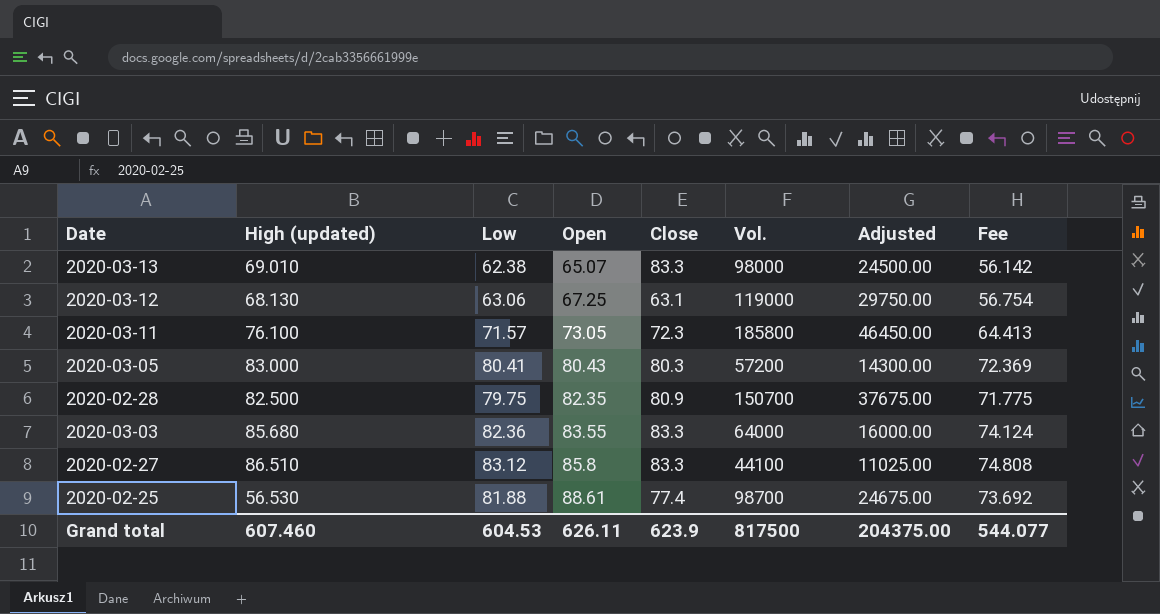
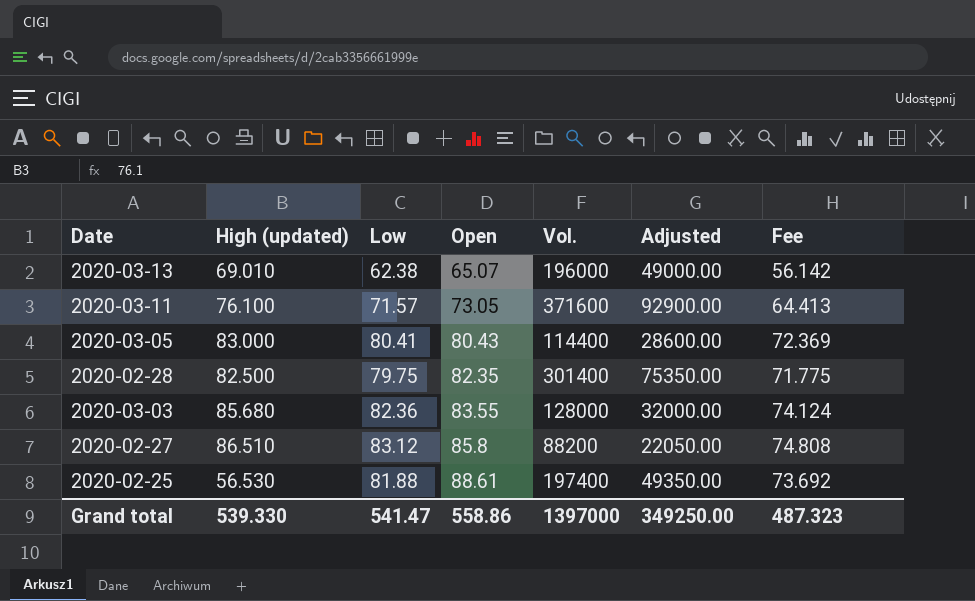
column Close | position: 5 -> none
row 2020-03-12: 68.130 | 63.06 | 67.25 | 63.1 | 119000 | 29750.00 | 56.754 -> none
2020-03-13 | Vol.: 98000 -> 196000
2020-03-13 | Adjusted: 24500.00 -> 49000.00
2020-03-11 | Vol.: 185800 -> 371600
2020-03-11 | Adjusted: 46450.00 -> 92900.00
2020-03-05 | Vol.: 57200 -> 114400
2020-03-05 | Adjusted: 14300.00 -> 28600.00
2020-02-28 | Vol.: 150700 -> 301400
2020-02-28 | Adjusted: 37675.00 -> 75350.00
2020-03-03 | Vol.: 64000 -> 128000
2020-03-03 | Adjusted: 16000.00 -> 32000.00
2020-02-27 | Vol.: 44100 -> 88200
2020-02-27 | Adjusted: 11025.00 -> 22050.00
2020-02-25 | Vol.: 98700 -> 197400
2020-02-25 | Adjusted: 24675.00 -> 49350.00
Grand total | High (updated): 607.460 -> 539.330
Grand total | Low: 604.53 -> 541.47
Grand total | Open: 626.11 -> 558.86
Grand total | Vol.: 817500 -> 1397000
Grand total | Adjusted: 204375.00 -> 349250.00
Grand total | Fee: 544.077 -> 487.323

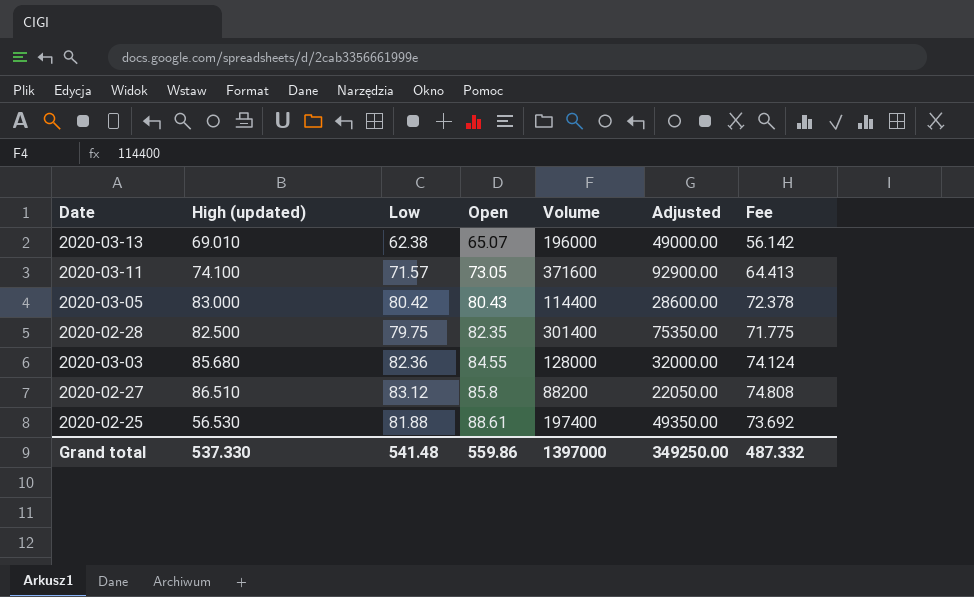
column name: Vol. -> Volume
2020-03-11 | High (updated): 76.100 -> 74.100
2020-03-05 | Low: 80.41 -> 80.42
2020-03-05 | Fee: 72.369 -> 72.378
2020-03-03 | Open: 83.55 -> 84.55
Grand total | High (updated): 539.330 -> 537.330
Grand total | Low: 541.47 -> 541.48
Grand total | Open: 558.86 -> 559.86
Grand total | Fee: 487.323 -> 487.332

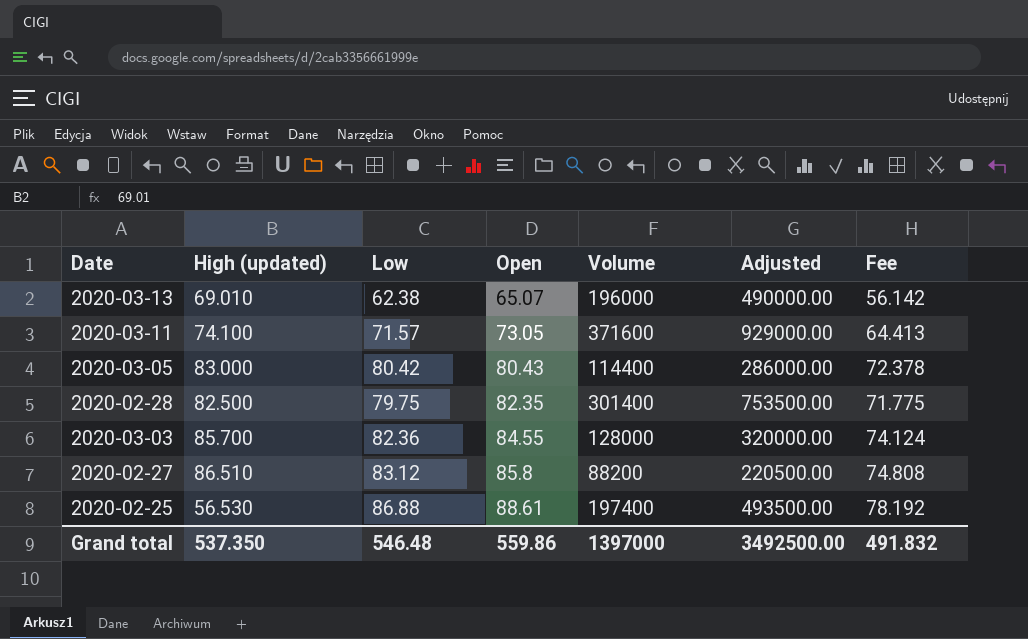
column Adjusted | formula: [Volume] * 0.25 -> [Volume] * 2.5
2020-03-03 | High (updated): 85.680 -> 85.700
2020-02-25 | Low: 81.88 -> 86.88
2020-02-25 | Fee: 73.692 -> 78.192
Grand total | High (updated): 537.330 -> 537.350
Grand total | Low: 541.48 -> 546.48
Grand total | Adjusted: 349250.00 -> 3492500.00
Grand total | Fee: 487.332 -> 491.832

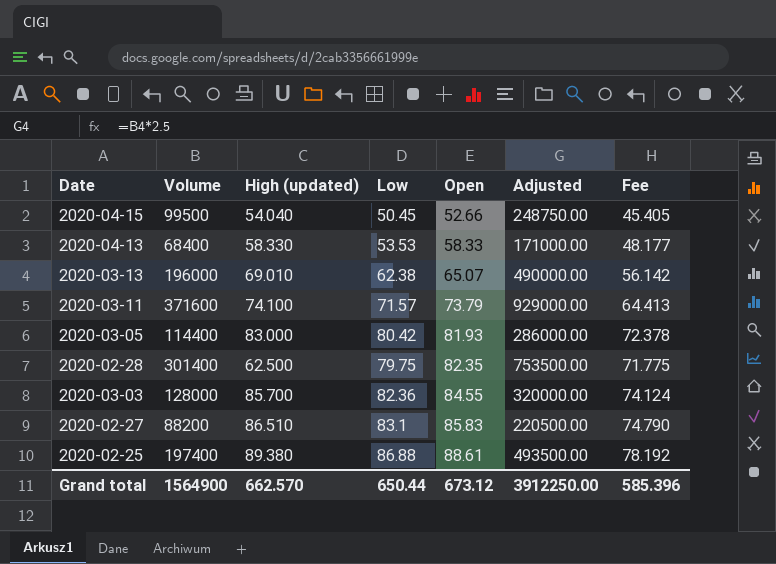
column Volume | position: 5 -> 2
row 2020-04-15: none -> 99500 | 54.040 | 50.45 | 52.66 | 248750.00 | 45.405
row 2020-04-13: none -> 68400 | 58.330 | 53.53 | 58.33 | 171000.00 | 48.177
2020-03-11 | Open: 73.05 -> 73.79
2020-03-05 | Open: 80.43 -> 81.93
2020-02-28 | High (updated): 82.500 -> 62.500
2020-02-27 | Low: 83.12 -> 83.1
2020-02-27 | Open: 85.8 -> 85.83
2020-02-27 | Fee: 74.808 -> 74.790
2020-02-25 | High (updated): 56.530 -> 89.380
Grand total | Volume: 1397000 -> 1564900
Grand total | High (updated): 537.350 -> 662.570
Grand total | Low: 546.48 -> 650.44
Grand total | Open: 559.86 -> 673.12
Grand total | Adjusted: 3492500.00 -> 3912250.00
Grand total | Fee: 491.832 -> 585.396

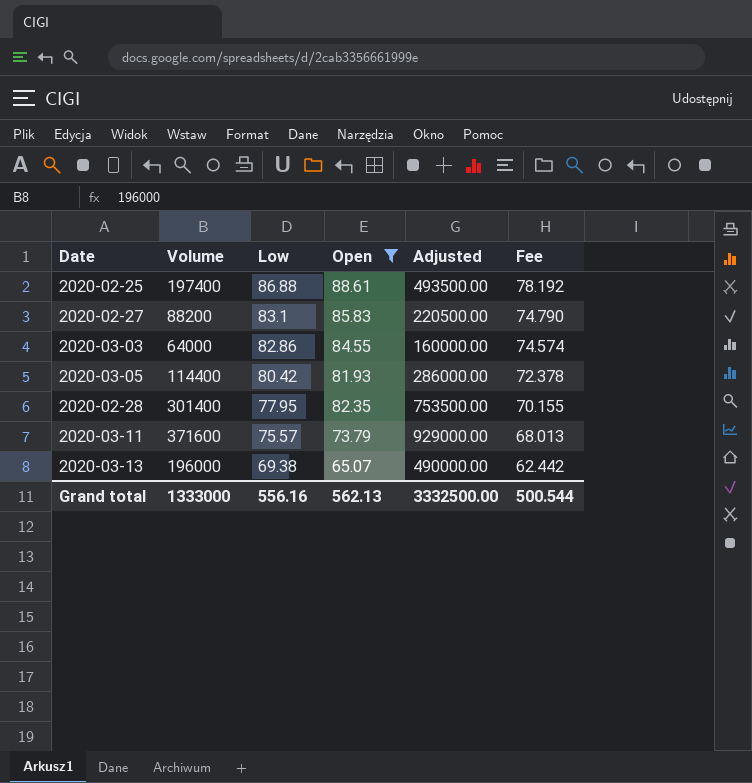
filter: none -> Open >= 65.07
row order: Open ascending -> Low descending
column High (updated) | position: 3 -> none
2020-03-03 | Volume: 128000 -> 64000
2020-03-03 | Low: 82.36 -> 82.86
2020-03-03 | Adjusted: 320000.00 -> 160000.00
2020-03-03 | Fee: 74.124 -> 74.574
2020-02-28 | Low: 79.75 -> 77.95
2020-02-28 | Fee: 71.775 -> 70.155
2020-03-11 | Low: 71.57 -> 75.57
2020-03-11 | Fee: 64.413 -> 68.013
2020-03-13 | Low: 62.38 -> 69.38
2020-03-13 | Fee: 56.142 -> 62.442
Grand total | Volume: 1564900 -> 1333000
Grand total | Low: 650.44 -> 556.16
Grand total | Open: 673.12 -> 562.13
Grand total | Adjusted: 3912250.00 -> 3332500.00
Grand total | Fee: 585.396 -> 500.544

